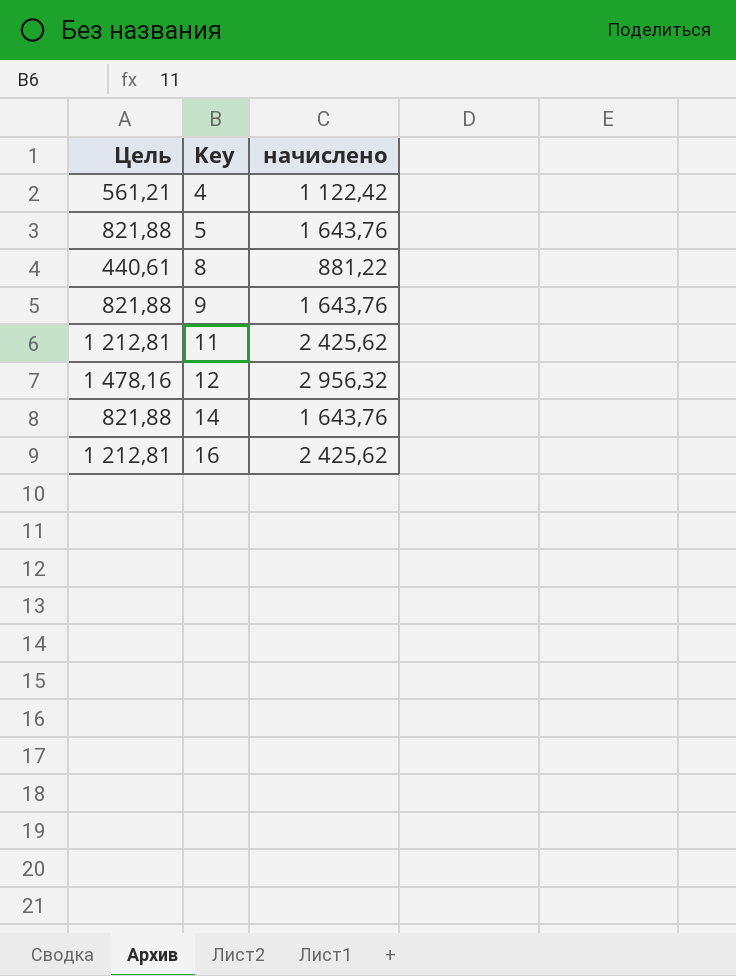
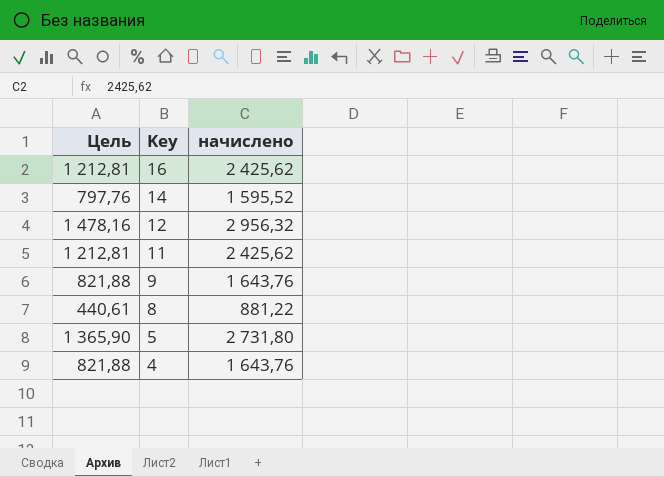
row order: Key ascending -> Key descending
14 | Цель: 821,88 -> 797,76
14 | начислено: 1 643,76 -> 1 595,52
5 | Цель: 821,88 -> 1 365,90
5 | начислено: 1 643,76 -> 2 731,80
4 | Цель: 561,21 -> 821,88
4 | начислено: 1 122,42 -> 1 643,76

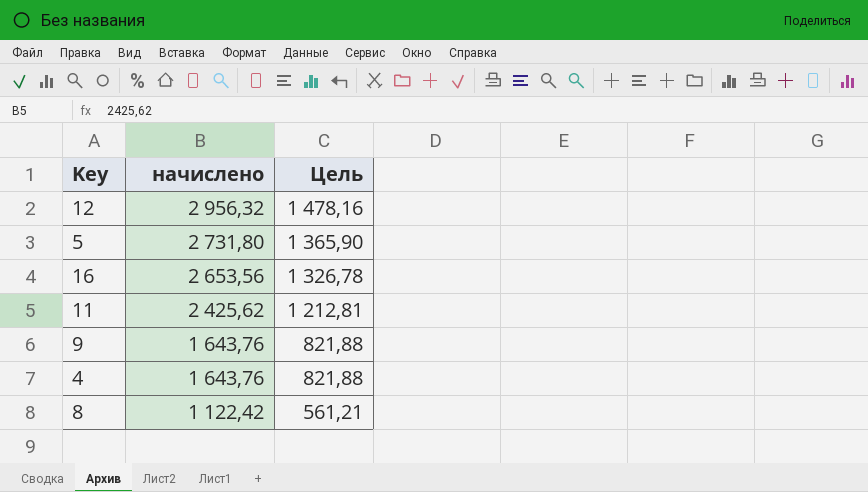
row order: Key descending -> начислено descending
column Цель | position: 1 -> 3
row 14: 797,76 | 1 595,52 -> none
16 | начислено: 2 425,62 -> 2 653,56
16 | Цель: 1 212,81 -> 1 326,78
8 | начислено: 881,22 -> 1 122,42
8 | Цель: 440,61 -> 561,21

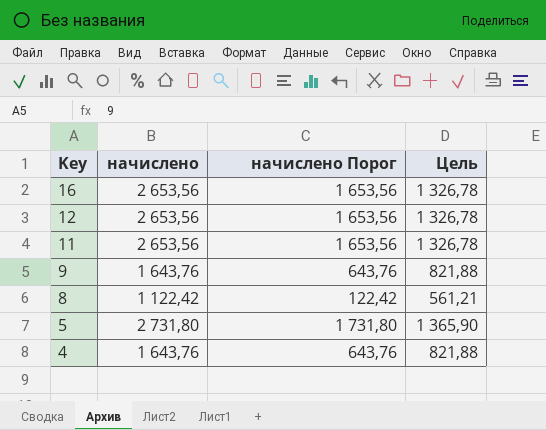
row order: начислено descending -> Key descending
column начислено Порог | formula: none -> [начислено] - 1000
12 | начислено: 2 956,32 -> 2 653,56
12 | Цель: 1 478,16 -> 1 326,78
11 | начислено: 2 425,62 -> 2 653,56
11 | Цель: 1 212,81 -> 1 326,78

